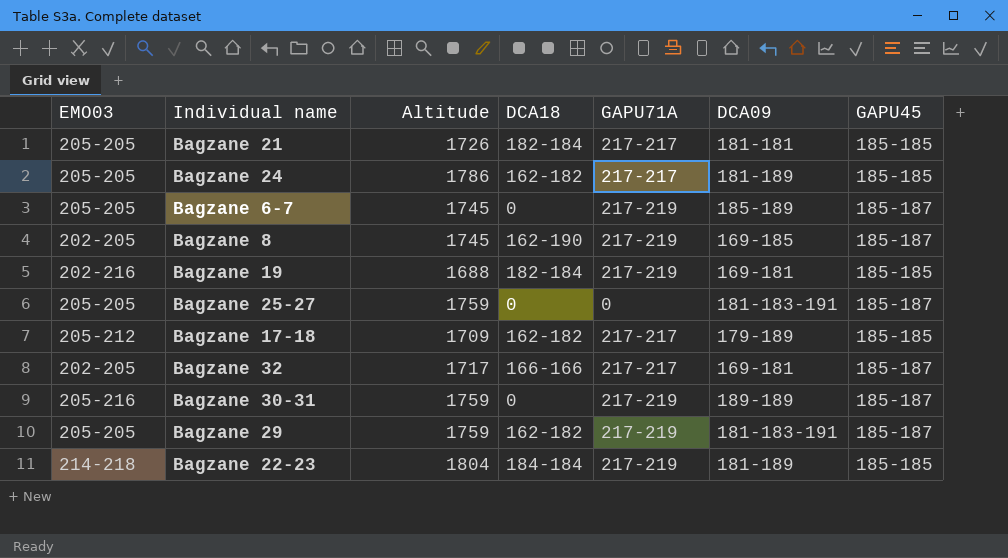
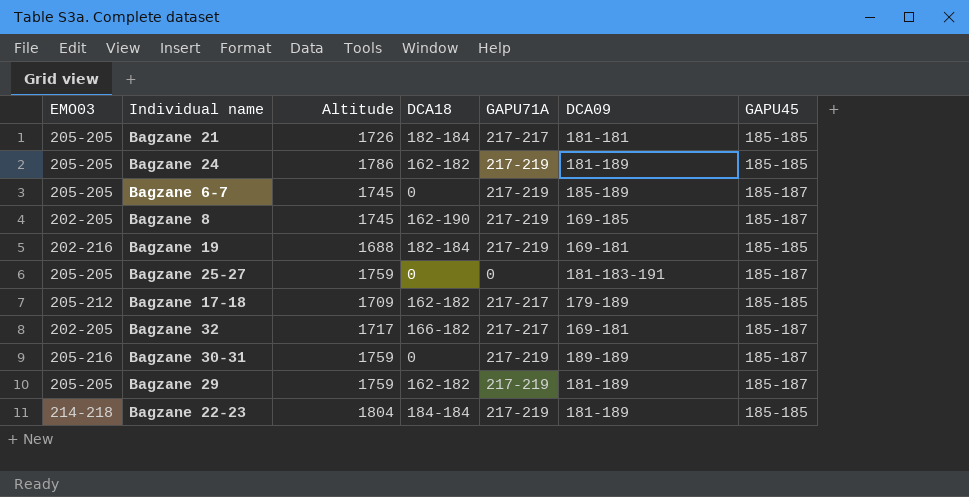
Bagzane 24 | GAPU71A: 217-217 -> 217-219
Bagzane 32 | DCA18: 166-166 -> 166-182
Bagzane 29 | DCA09: 181-183-191 -> 181-189

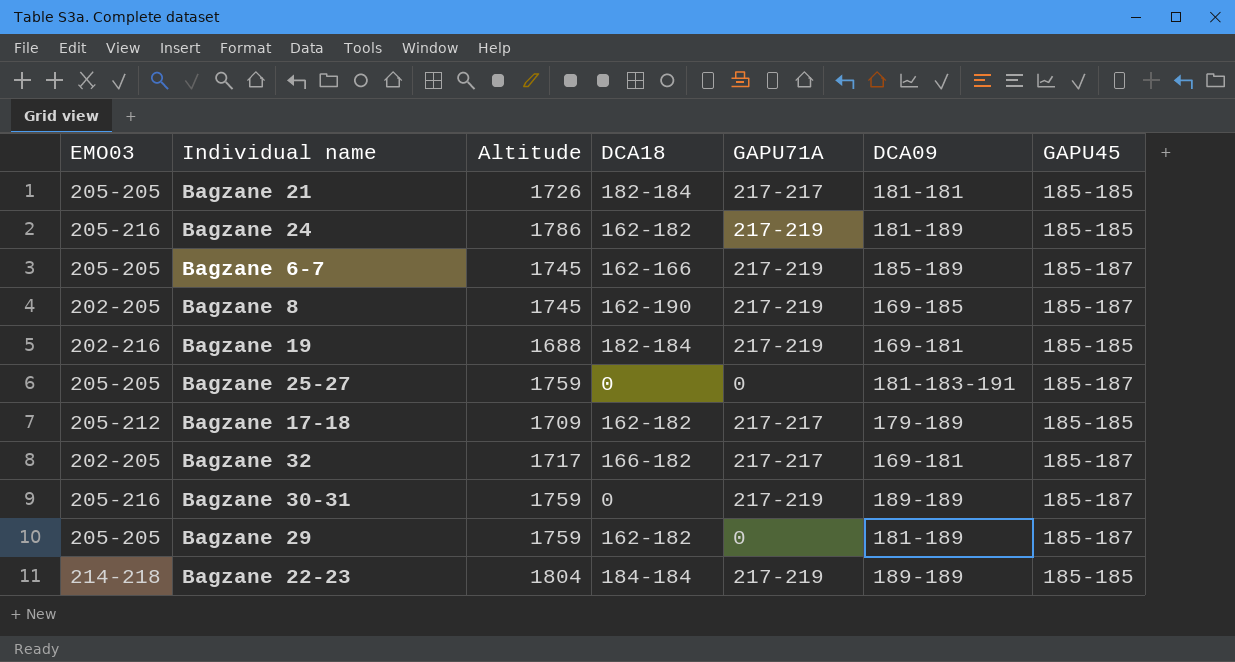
Bagzane 24 | EMO03: 205-205 -> 205-216
Bagzane 6-7 | DCA18: 0 -> 162-166
Bagzane 29 | GAPU71A: 217-219 -> 0
Bagzane 22-23 | DCA09: 181-189 -> 189-189

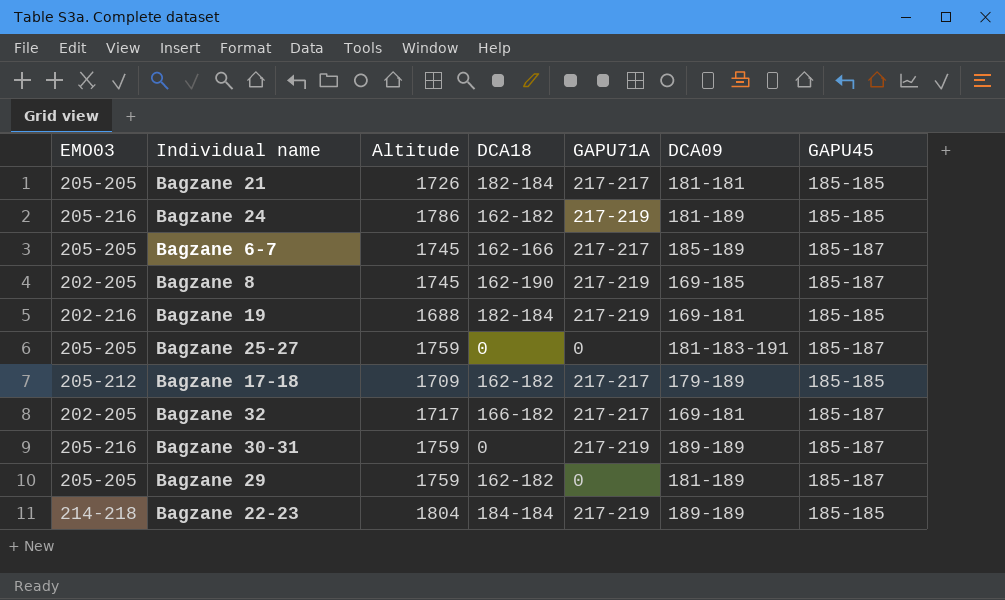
Bagzane 6-7 | GAPU71A: 217-219 -> 217-217

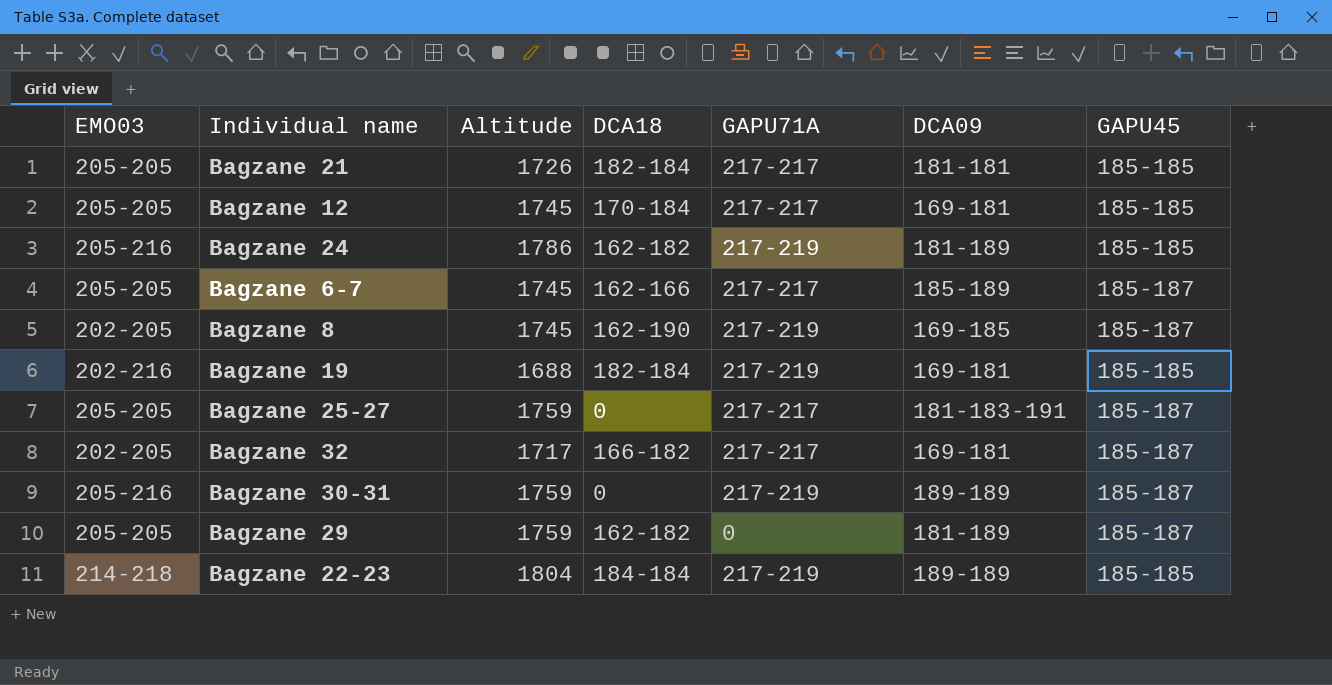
row Bagzane 17-18: 205-212 | 1709 | 162-182 | 217-217 | 179-189 | 185-185 -> none
row Bagzane 12: none -> 205-205 | 1745 | 170-184 | 217-217 | 169-181 | 185-185
Bagzane 25-27 | GAPU71A: 0 -> 217-217

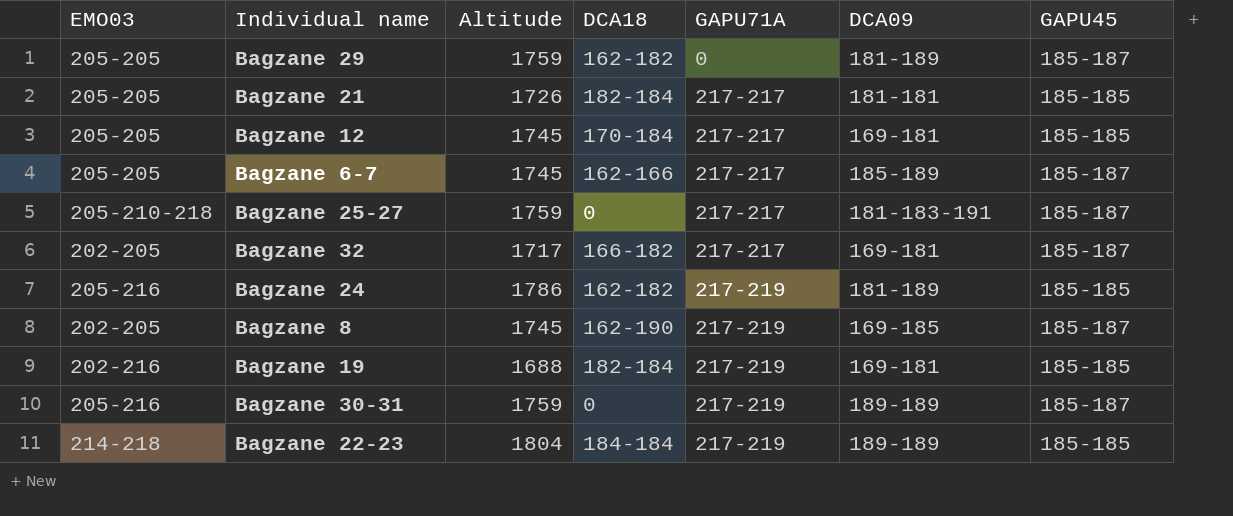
row order: none -> GAPU71A ascending
Bagzane 25-27 | EMO03: 205-205 -> 205-210-218

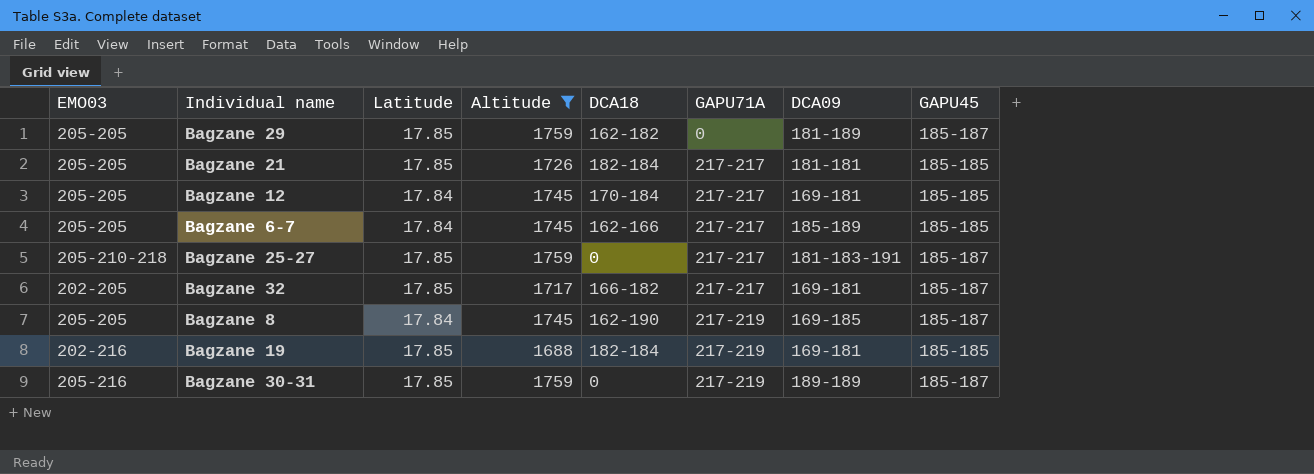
filter: none -> Altitude <= 1759
column Latitude | position: none -> 3
Bagzane 6-7 | GAPU45: 185-187 -> 185-185
Bagzane 8 | EMO03: 202-205 -> 205-205

